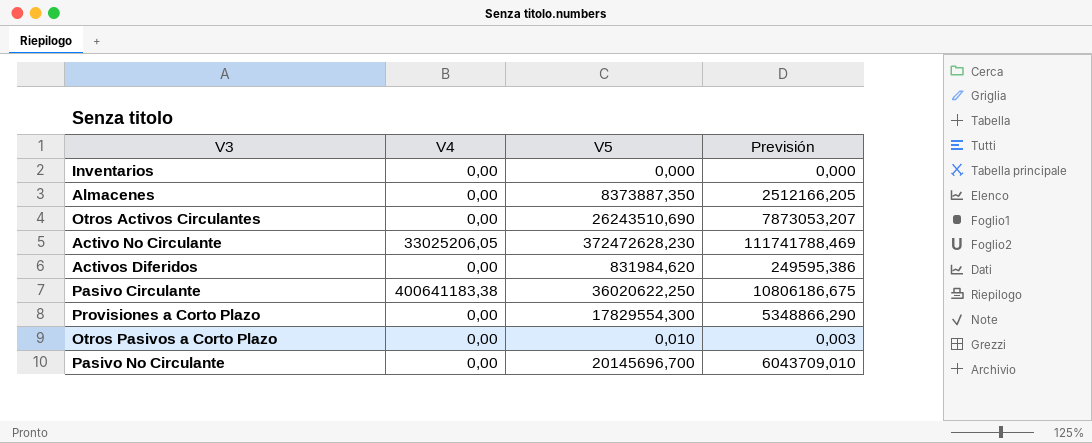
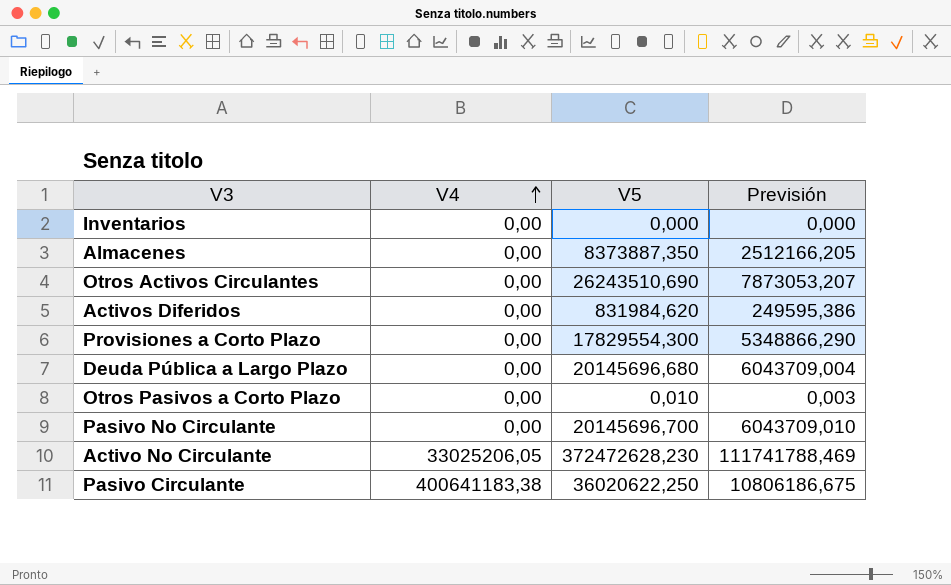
row order: none -> V4 ascending
row Deuda Pública a Largo Plazo: none -> 0,00 | 20145696,680 | 6043709,004

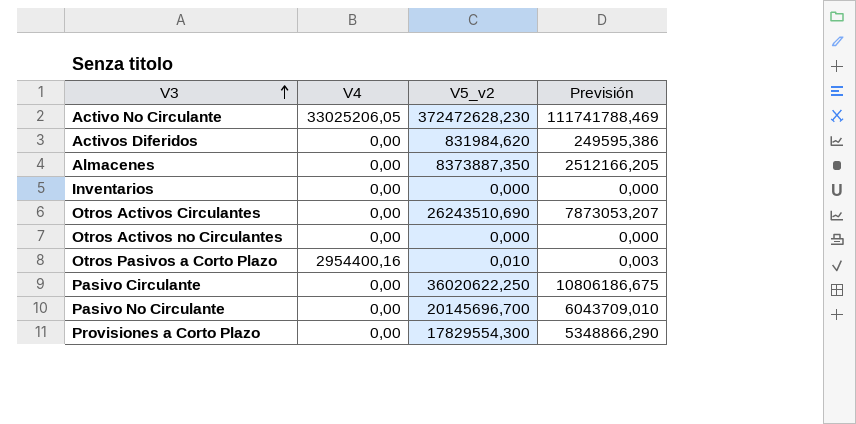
row order: V4 ascending -> V3 ascending
column name: V5 -> V5_v2
row Deuda Pública a Largo Plazo: 0,00 | 20145696,680 | 6043709,004 -> none
row Otros Activos no Circulantes: none -> 0,00 | 0,000 | 0,000
Otros Pasivos a Corto Plazo | V4: 0,00 -> 2954400,16
Pasivo Circulante | V4: 400641183,38 -> 0,00

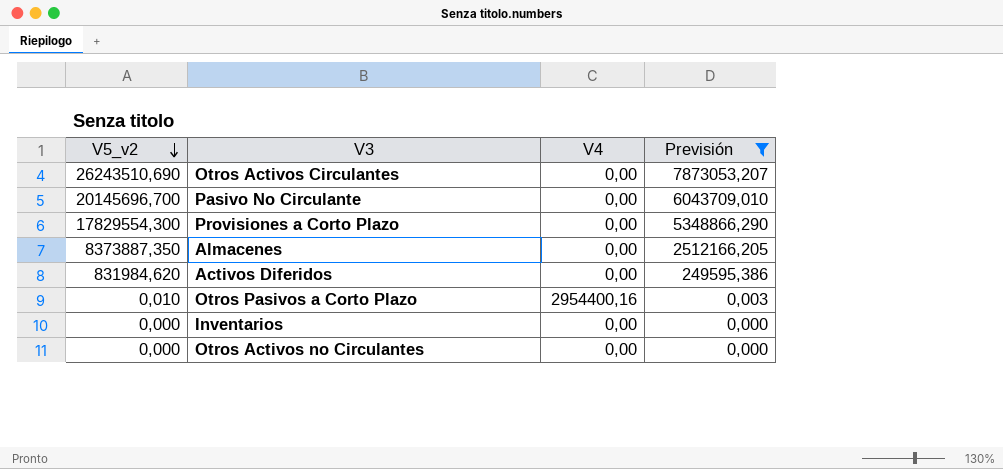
filter: none -> Previsión <= 7873053,207
row order: V3 ascending -> V5_v2 descending
column V5_v2 | position: 3 -> 1

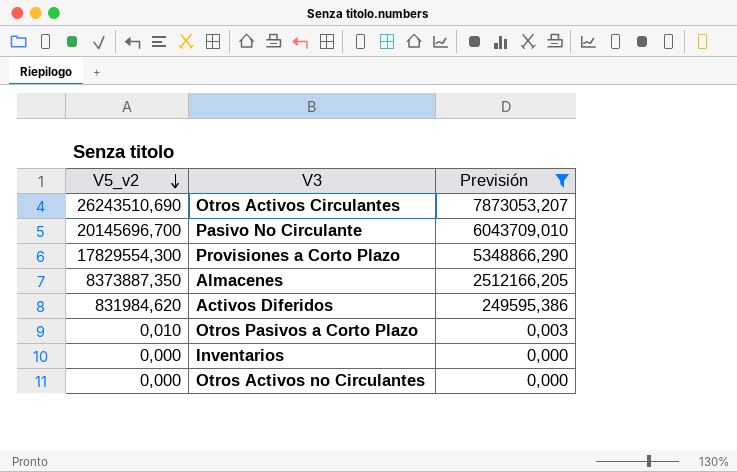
column V4 | position: 3 -> none

